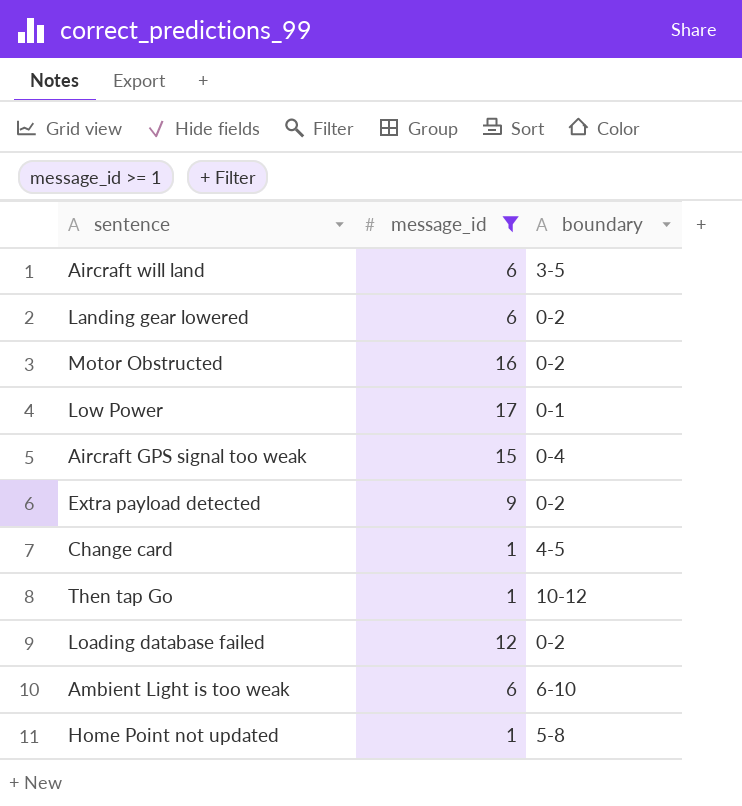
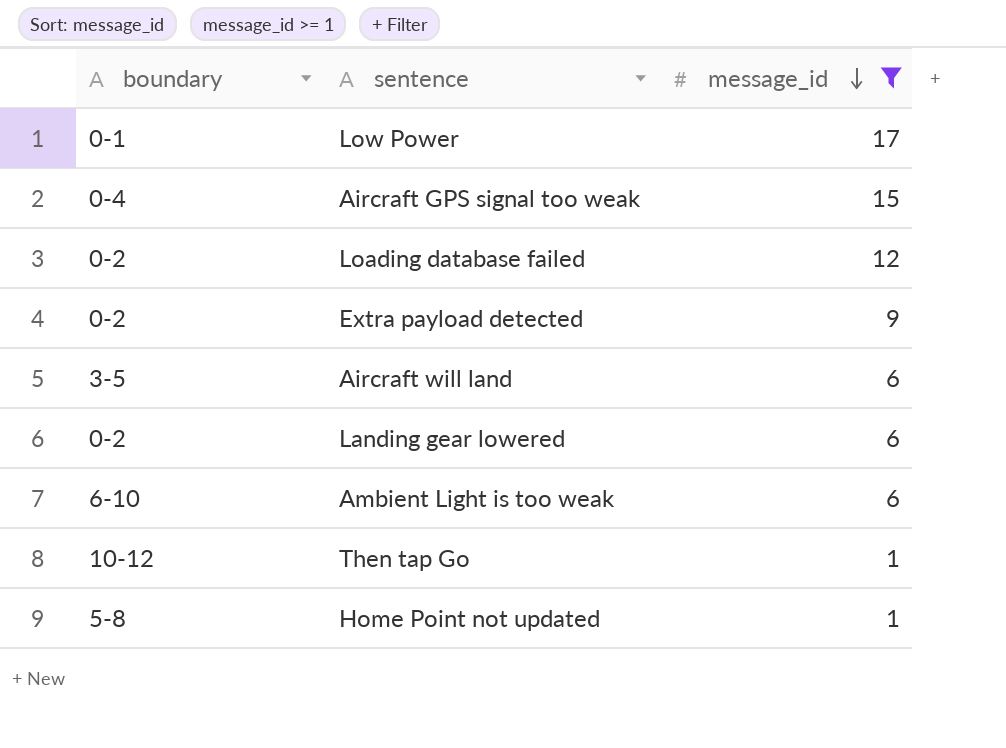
row order: none -> message_id descending
column boundary | position: 3 -> 1
row Motor Obstructed: 16 | 0-2 -> none
row Change card: 1 | 4-5 -> none

